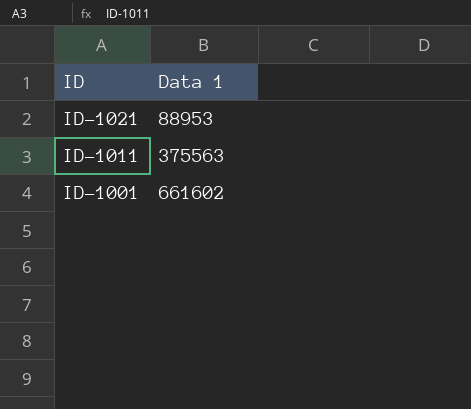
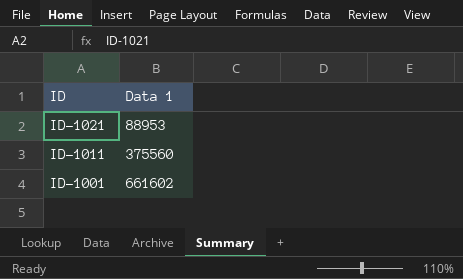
ID-1011 | Data 1: 375563 -> 375560

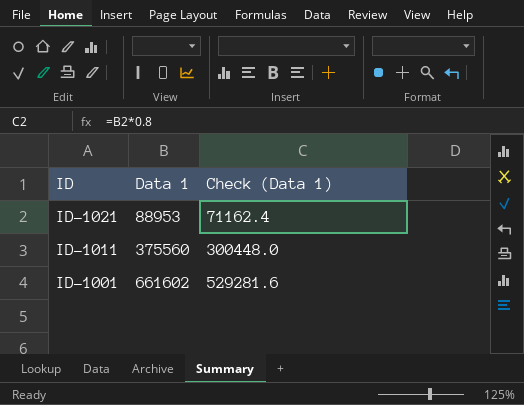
column Check (Data 1) | formula: none -> [Data 1] * 0.8

